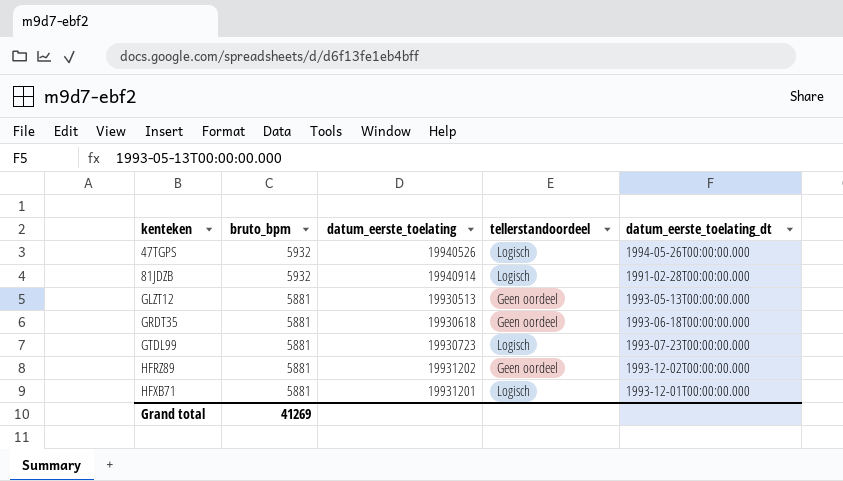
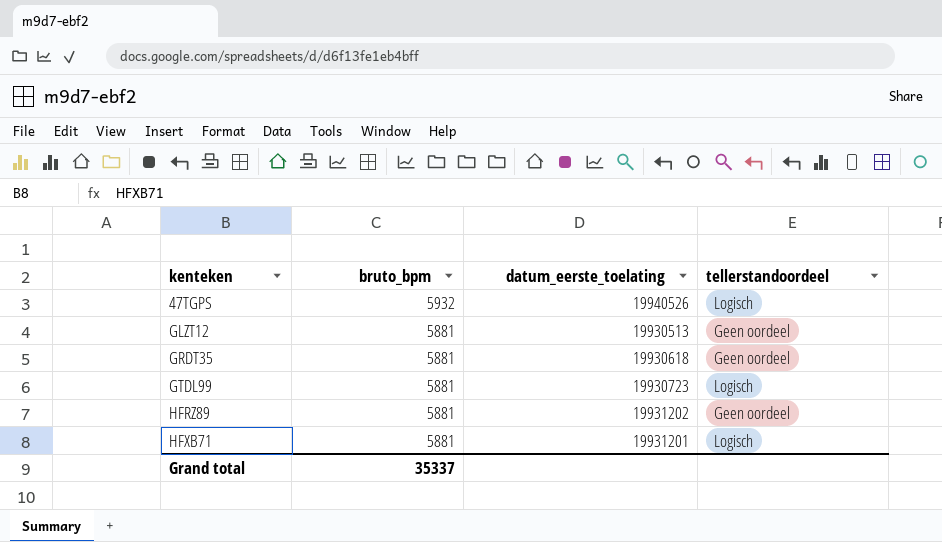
column datum_eerste_toelating_dt | position: 5 -> none
row 81JDZB: 5932 | 19940914 | Logisch | 1991-02-28T00:00:00.000 -> none
Grand total | bruto_bpm: 41269 -> 35337

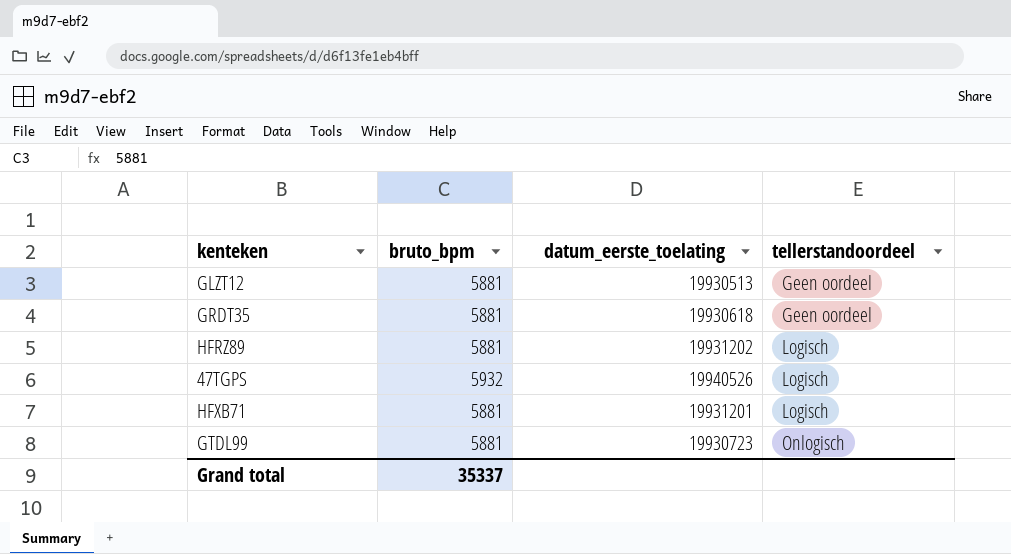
row order: kenteken ascending -> tellerstandoordeel ascending
HFRZ89 | tellerstandoordeel: Geen oordeel -> Logisch
GTDL99 | tellerstandoordeel: Logisch -> Onlogisch

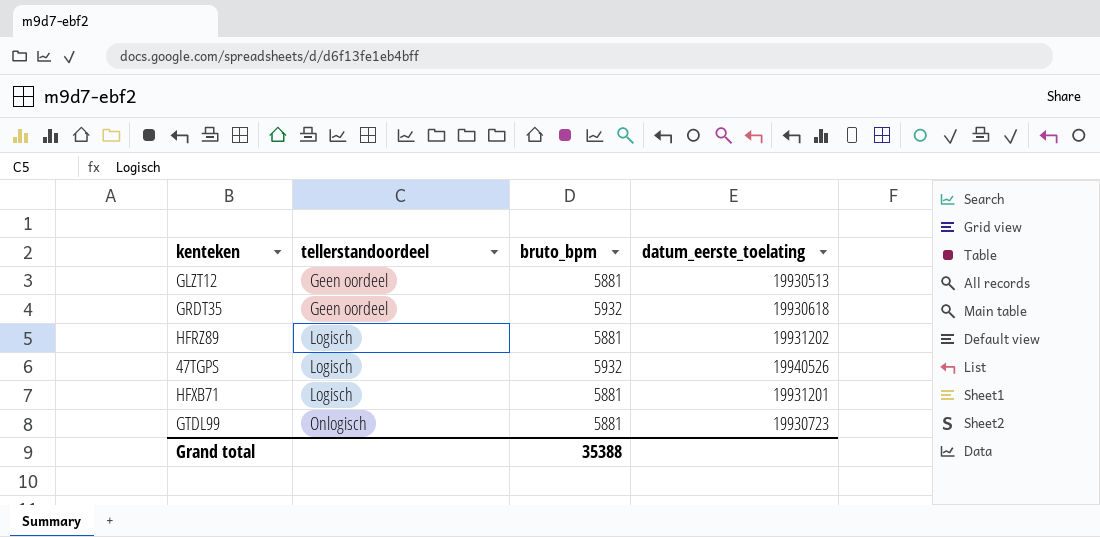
column tellerstandoordeel | position: 4 -> 2
GRDT35 | bruto_bpm: 5881 -> 5932
Grand total | bruto_bpm: 35337 -> 35388

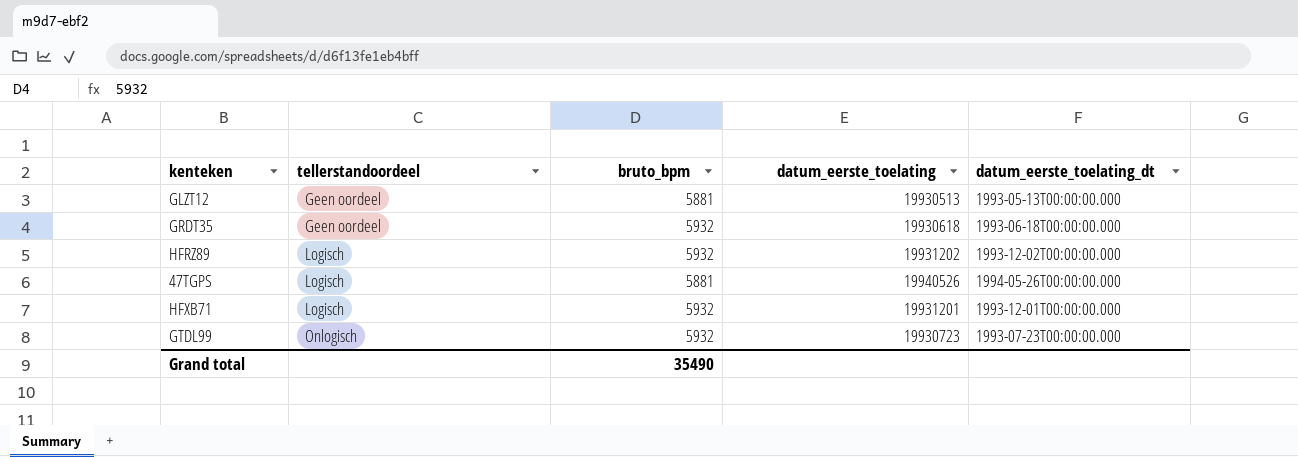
column datum_eerste_toelating_dt | position: none -> 5
HFRZ89 | bruto_bpm: 5881 -> 5932
47TGPS | bruto_bpm: 5932 -> 5881
HFXB71 | bruto_bpm: 5881 -> 5932
GTDL99 | bruto_bpm: 5881 -> 5932
Grand total | bruto_bpm: 35388 -> 35490

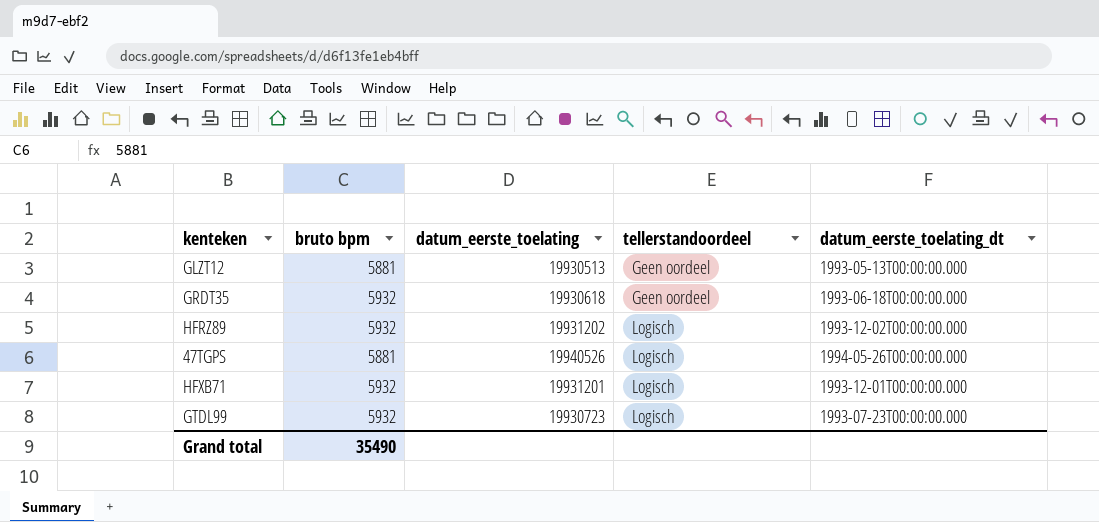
column name: bruto_bpm -> bruto bpm
column tellerstandoordeel | position: 2 -> 4
GTDL99 | tellerstandoordeel: Onlogisch -> Logisch

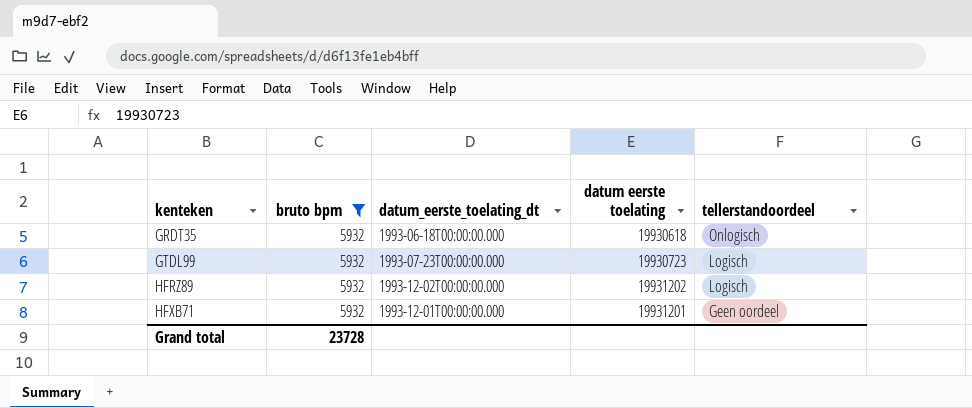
filter: none -> bruto bpm = 5932
row order: tellerstandoordeel ascending -> kenteken ascending
column datum_eerste_toelating_dt | position: 5 -> 3
column name: datum_eerste_toelating -> datum eerste toelating
GRDT35 | tellerstandoordeel: Geen oordeel -> Onlogisch
HFXB71 | tellerstandoordeel: Logisch -> Geen oordeel
Grand total | bruto bpm: 35490 -> 23728

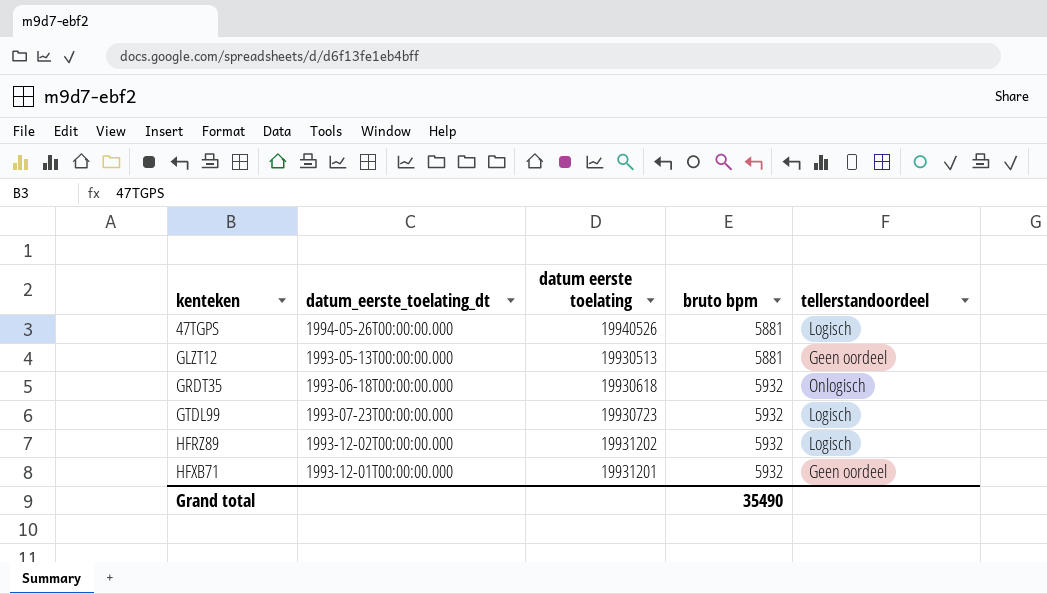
filter: bruto bpm = 5932 -> none
column bruto bpm | position: 2 -> 4
Grand total | bruto bpm: 23728 -> 35490

